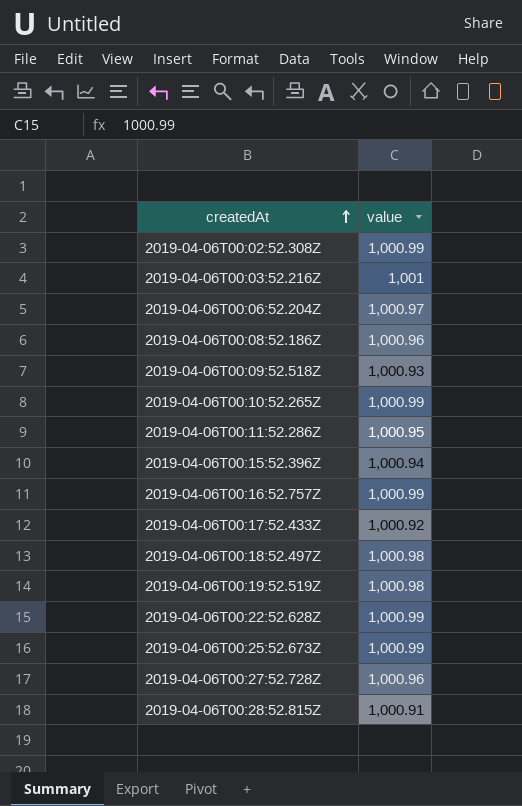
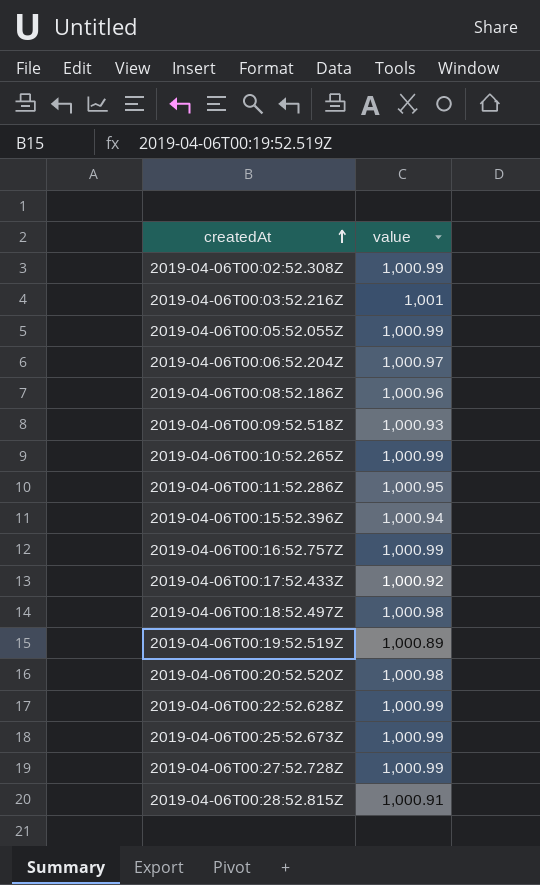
row 2019-04-06T00:05:52.055Z: none -> 1,000.99
2019-04-06T00:19:52.519Z | value: 1,000.98 -> 1,000.89
row 2019-04-06T00:20:52.520Z: none -> 1,000.98
2019-04-06T00:27:52.728Z | value: 1,000.96 -> 1,000.99

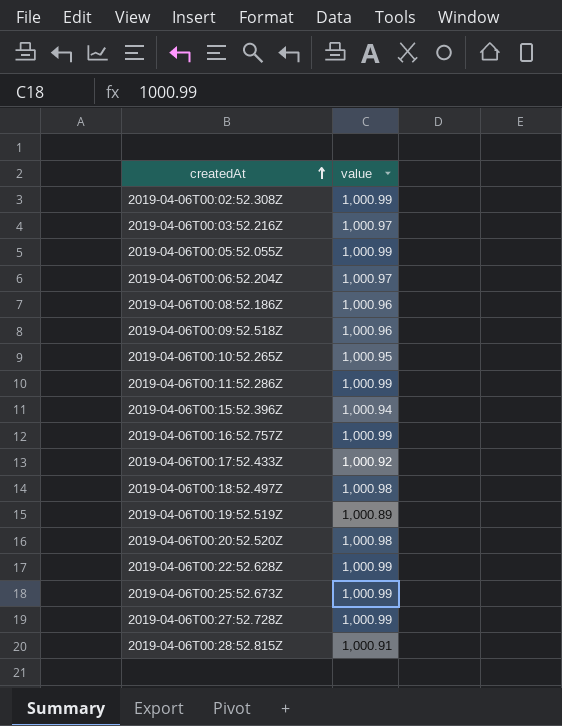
2019-04-06T00:03:52.216Z | value: 1,001 -> 1,000.97
2019-04-06T00:09:52.518Z | value: 1,000.93 -> 1,000.96
2019-04-06T00:10:52.265Z | value: 1,000.99 -> 1,000.95
2019-04-06T00:11:52.286Z | value: 1,000.95 -> 1,000.99

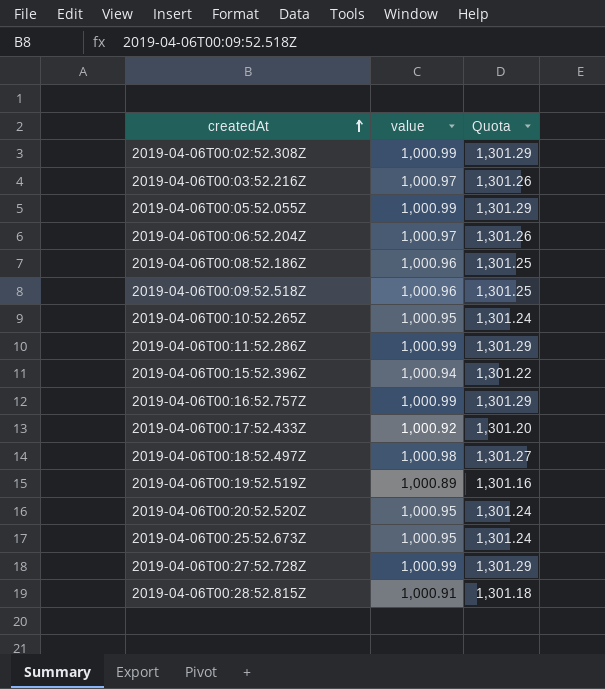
column Quota | formula: none -> [value] * 1.3
row 2019-04-06T00:22:52.628Z: 1,000.99 -> none
2019-04-06T00:20:52.520Z | value: 1,000.98 -> 1,000.95
2019-04-06T00:25:52.673Z | value: 1,000.99 -> 1,000.95

